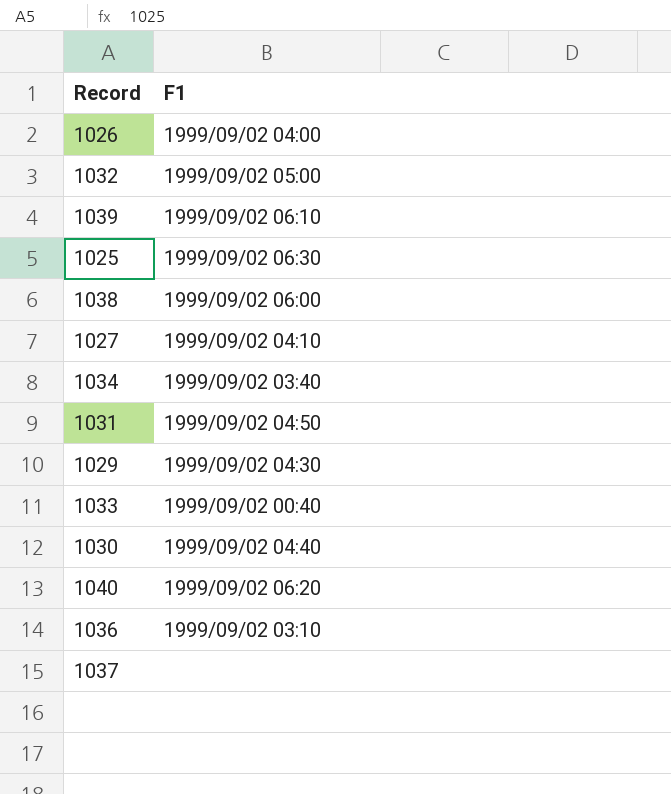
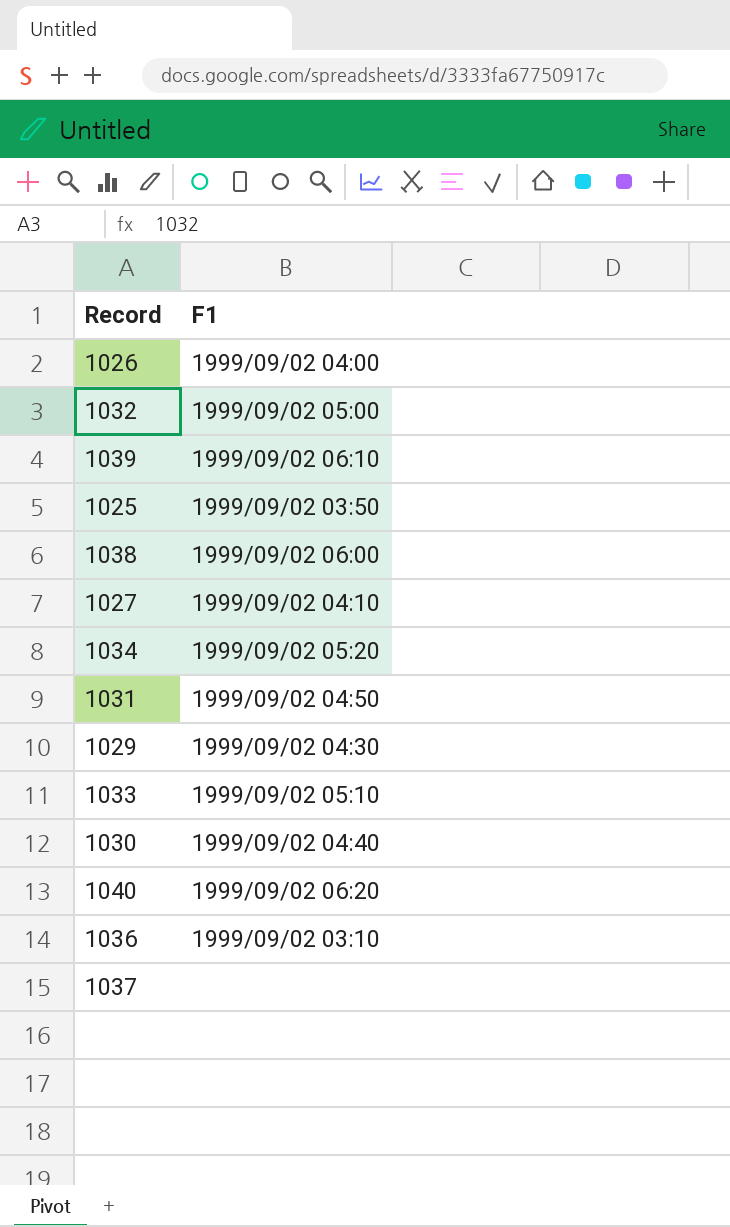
1025 | F1: 1999/09/02 06:30 -> 1999/09/02 03:50
1034 | F1: 1999/09/02 03:40 -> 1999/09/02 05:20
1033 | F1: 1999/09/02 00:40 -> 1999/09/02 05:10

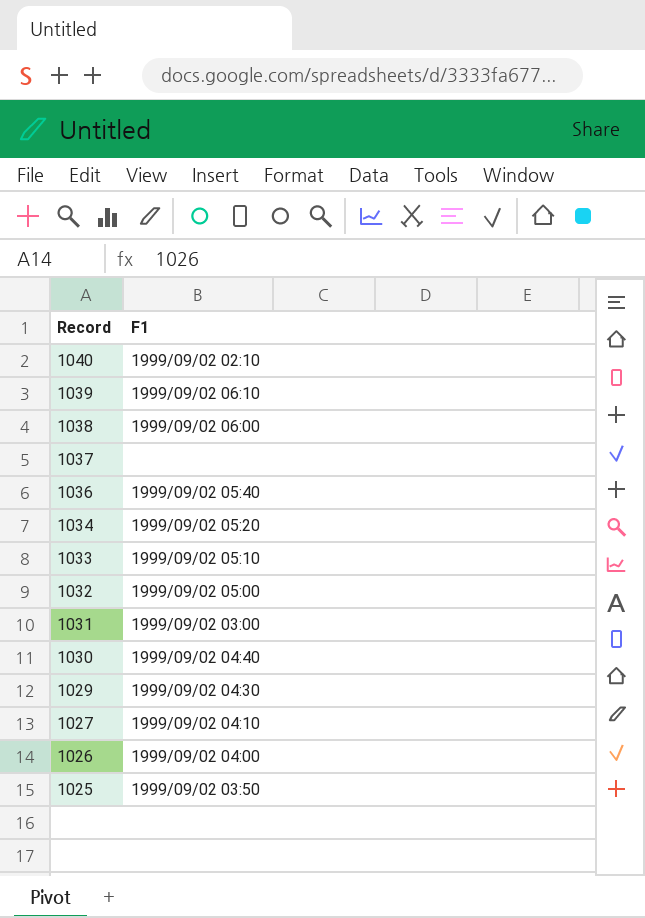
row order: none -> Record descending
1040 | F1: 1999/09/02 06:20 -> 1999/09/02 02:10
1036 | F1: 1999/09/02 03:10 -> 1999/09/02 05:40
1031 | F1: 1999/09/02 04:50 -> 1999/09/02 03:00

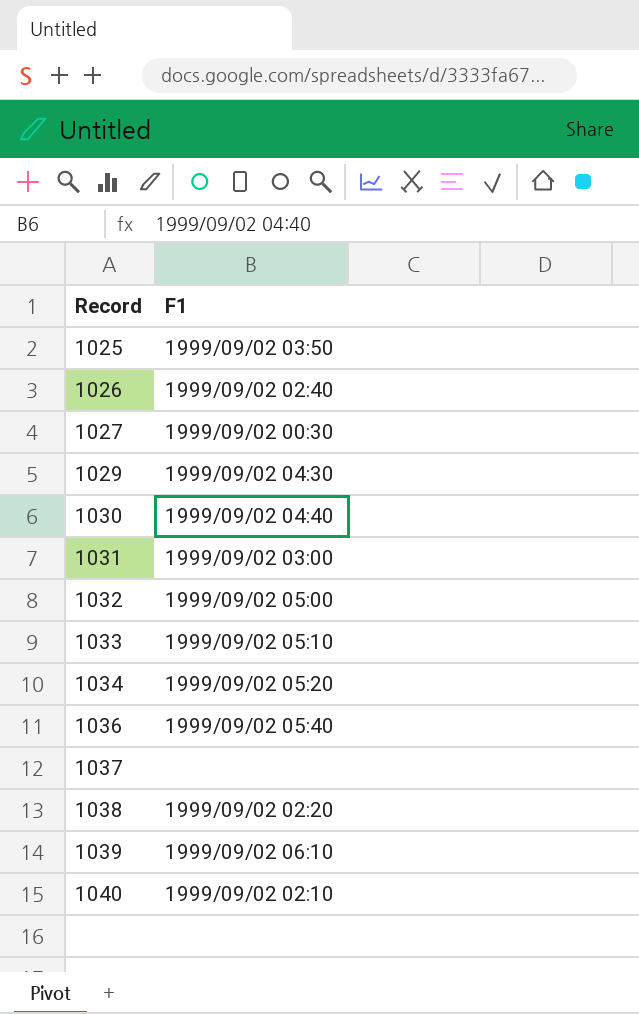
row order: Record descending -> Record ascending
1026 | F1: 1999/09/02 04:00 -> 1999/09/02 02:40
1027 | F1: 1999/09/02 04:10 -> 1999/09/02 00:30
1038 | F1: 1999/09/02 06:00 -> 1999/09/02 02:20

